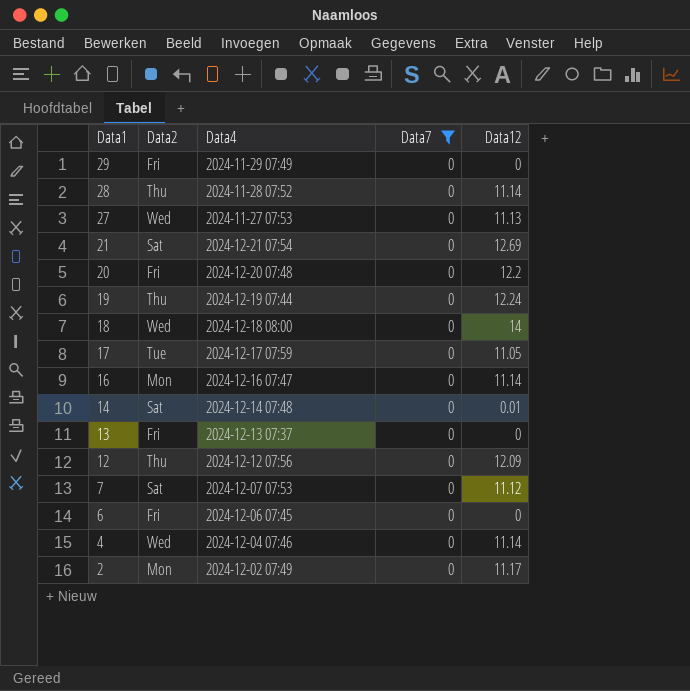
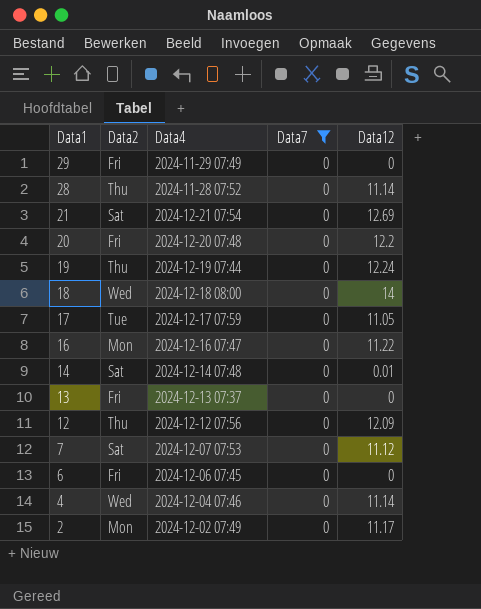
row 27: Wed | 2024-11-27 07:53 | 0 | 11.13 -> none
16 | Data12: 11.14 -> 11.22

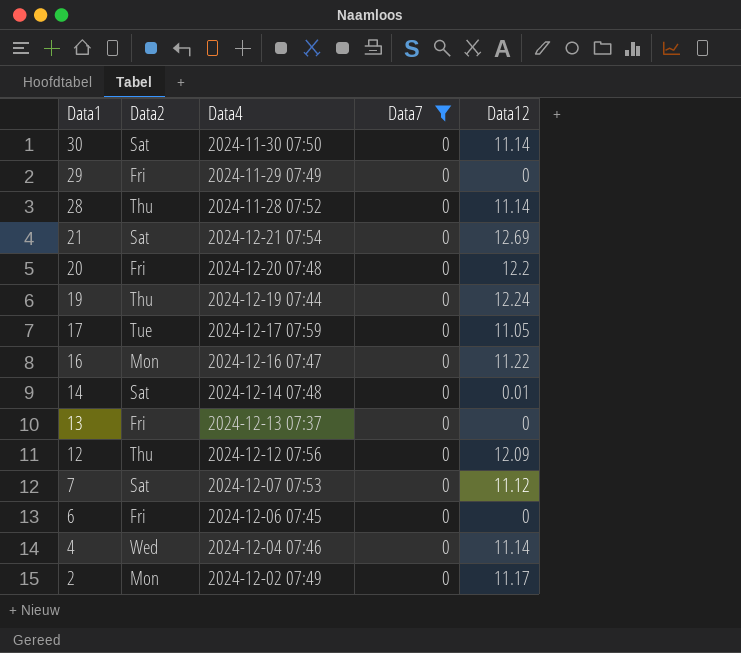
row 18: Wed | 2024-12-18 08:00 | 0 | 14 -> none
row 30: none -> Sat | 2024-11-30 07:50 | 0 | 11.14

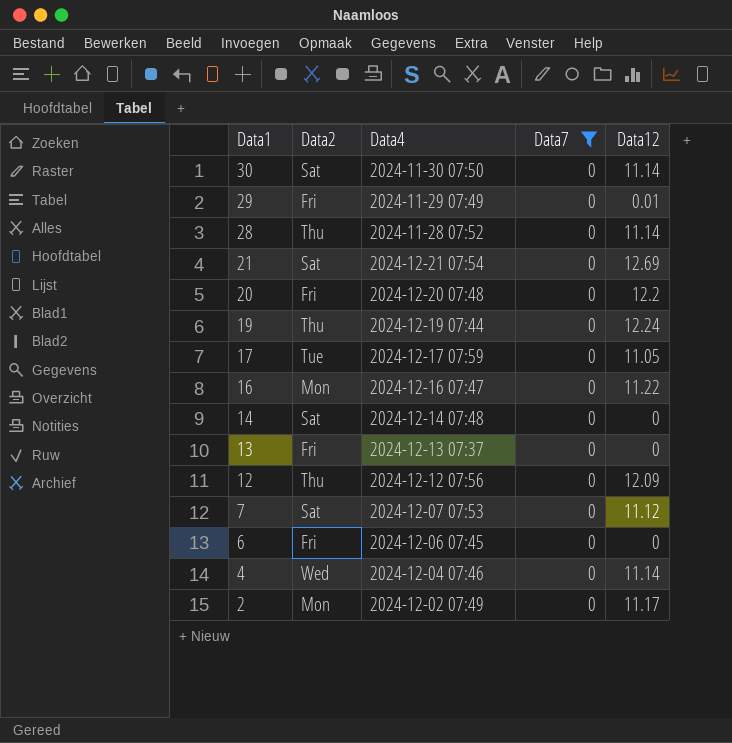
29 | Data12: 0 -> 0.01
14 | Data12: 0.01 -> 0

